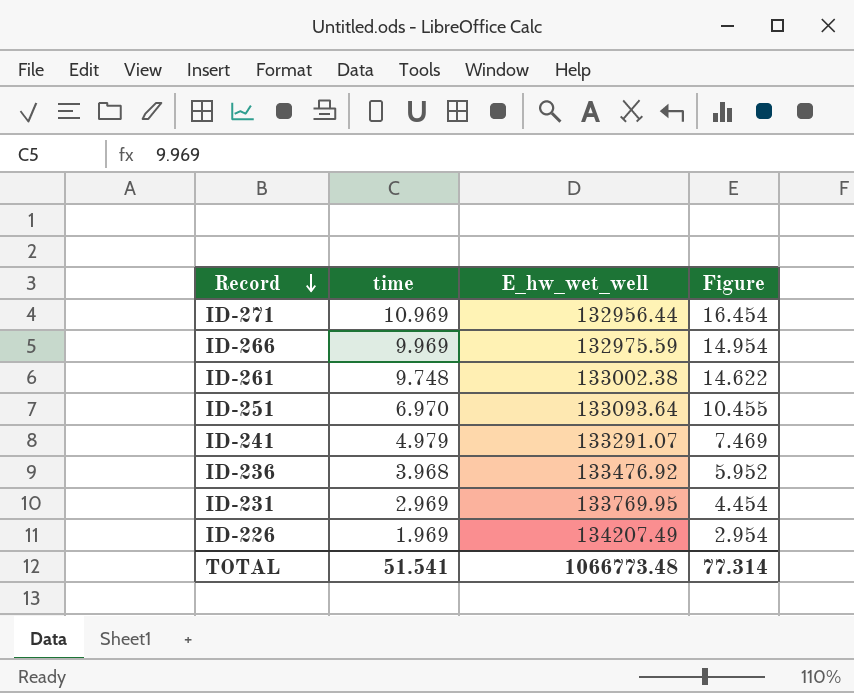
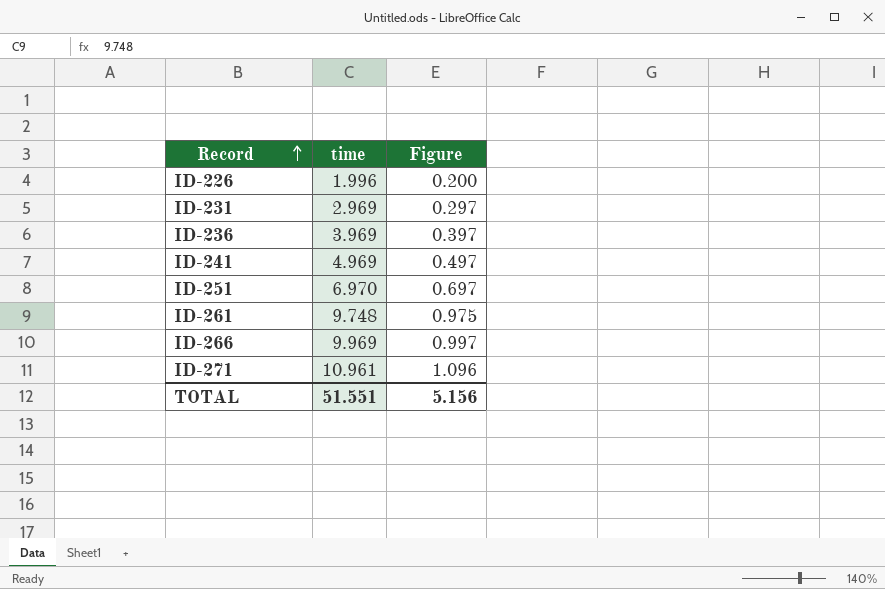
row order: Record descending -> Record ascending
column E_hw_wet_well | position: 3 -> none
column Figure | formula: [time] * 1.5 -> [time] * 0.1
ID-226 | time: 1.969 -> 1.996
ID-236 | time: 3.968 -> 3.969
ID-241 | time: 4.979 -> 4.969
ID-271 | time: 10.969 -> 10.961
TOTAL | time: 51.541 -> 51.551
TOTAL | Figure: 77.314 -> 5.156

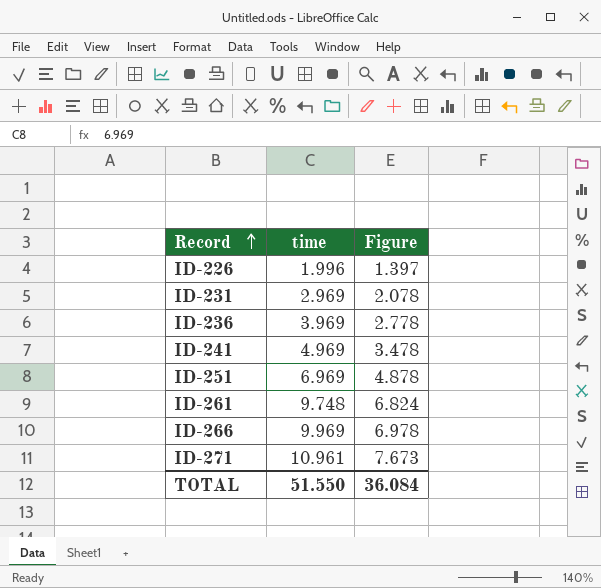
column Figure | formula: [time] * 0.1 -> [time] * 0.7
ID-251 | time: 6.970 -> 6.969
TOTAL | time: 51.551 -> 51.550
TOTAL | Figure: 5.156 -> 36.084

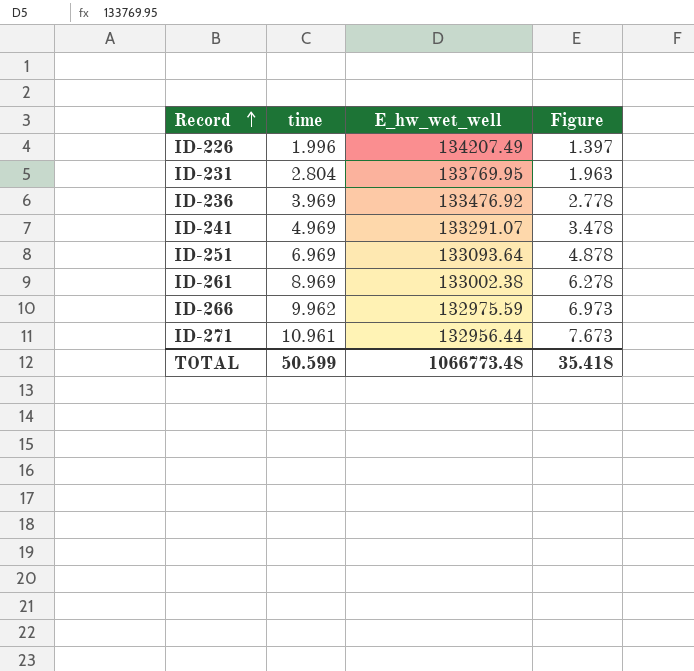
column E_hw_wet_well | position: none -> 3
ID-231 | time: 2.969 -> 2.804
ID-231 | Figure: 2.078 -> 1.963
ID-261 | time: 9.748 -> 8.969
ID-261 | Figure: 6.824 -> 6.278
ID-266 | time: 9.969 -> 9.962
ID-266 | Figure: 6.978 -> 6.973
TOTAL | time: 51.550 -> 50.599
TOTAL | Figure: 36.084 -> 35.418

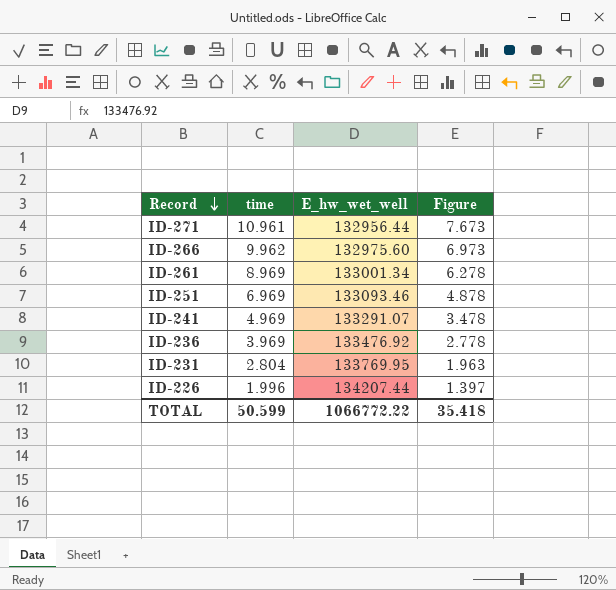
row order: Record ascending -> Record descending
ID-266 | E_hw_wet_well: 132975.59 -> 132975.60
ID-261 | E_hw_wet_well: 133002.38 -> 133001.34
ID-251 | E_hw_wet_well: 133093.64 -> 133093.46
ID-226 | E_hw_wet_well: 134207.49 -> 134207.44
TOTAL | E_hw_wet_well: 1066773.48 -> 1066772.22

